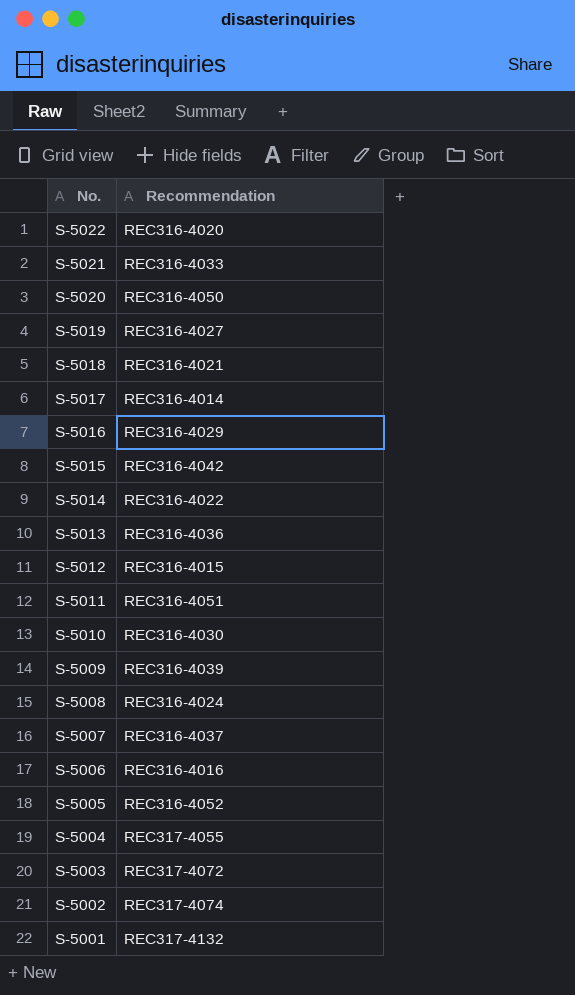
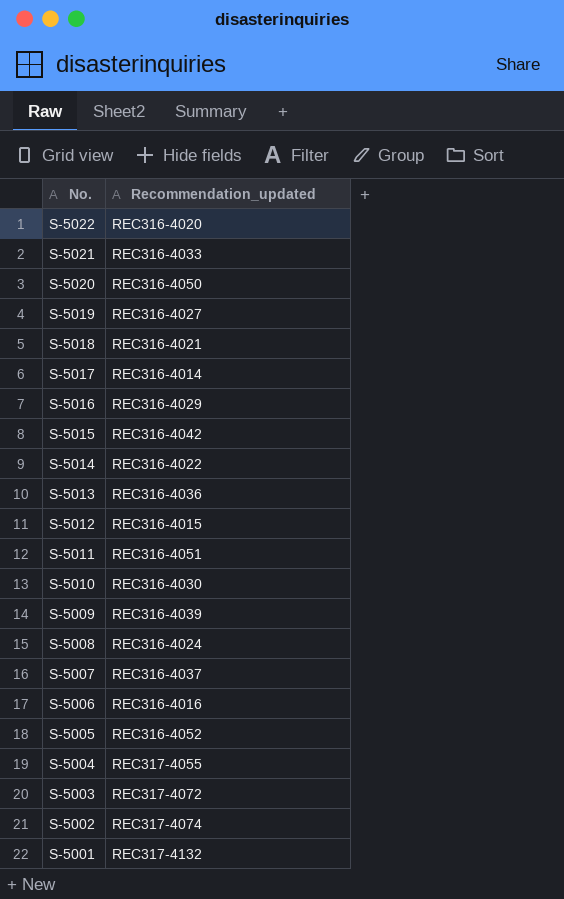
column name: Recommendation -> Recommendation_updated

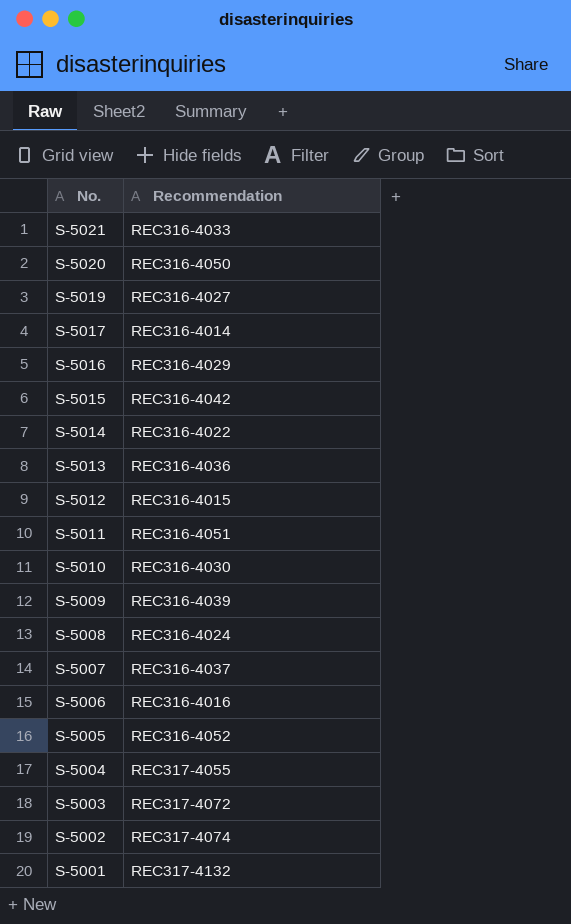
column name: Recommendation_updated -> Recommendation
row S-5022: REC316-4020 -> none
row S-5018: REC316-4021 -> none

